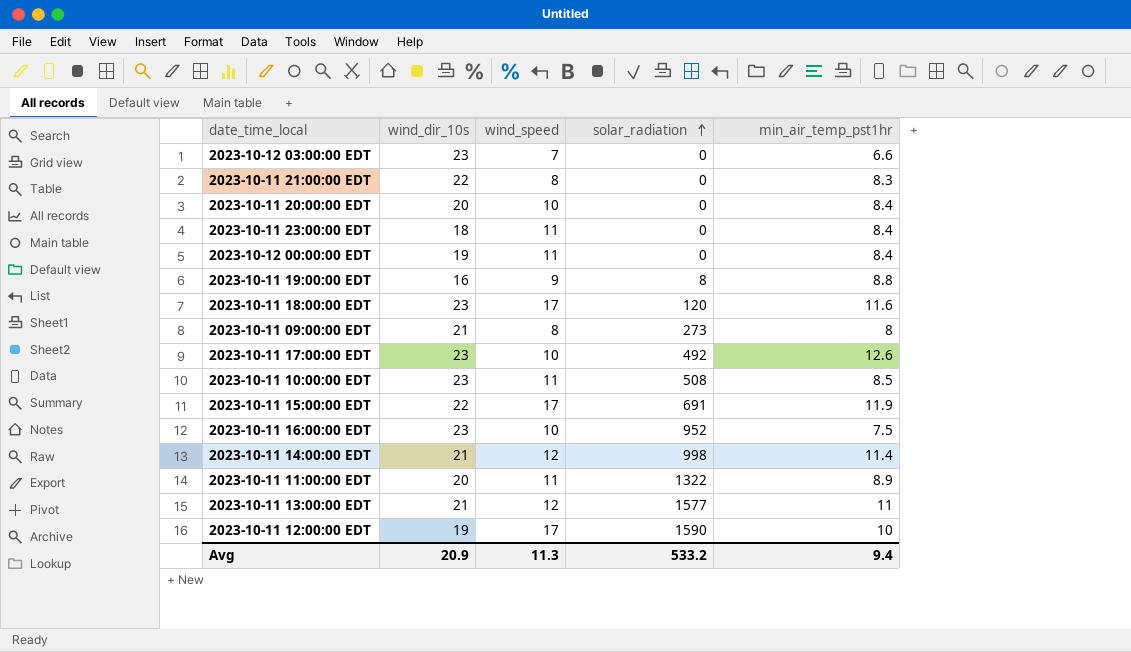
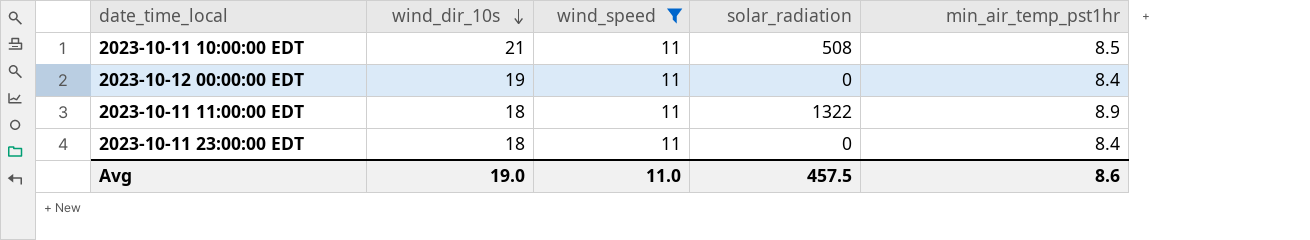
filter: none -> wind_speed = 11
row order: solar_radiation ascending -> wind_dir_10s descending
2023-10-11 10:00:00 EDT | wind_dir_10s: 23 -> 21
2023-10-11 11:00:00 EDT | wind_dir_10s: 20 -> 18
Avg | wind_dir_10s: 20.9 -> 19.0
Avg | wind_speed: 11.3 -> 11.0
Avg | solar_radiation: 533.2 -> 457.5
Avg | min_air_temp_pst1hr: 9.4 -> 8.6

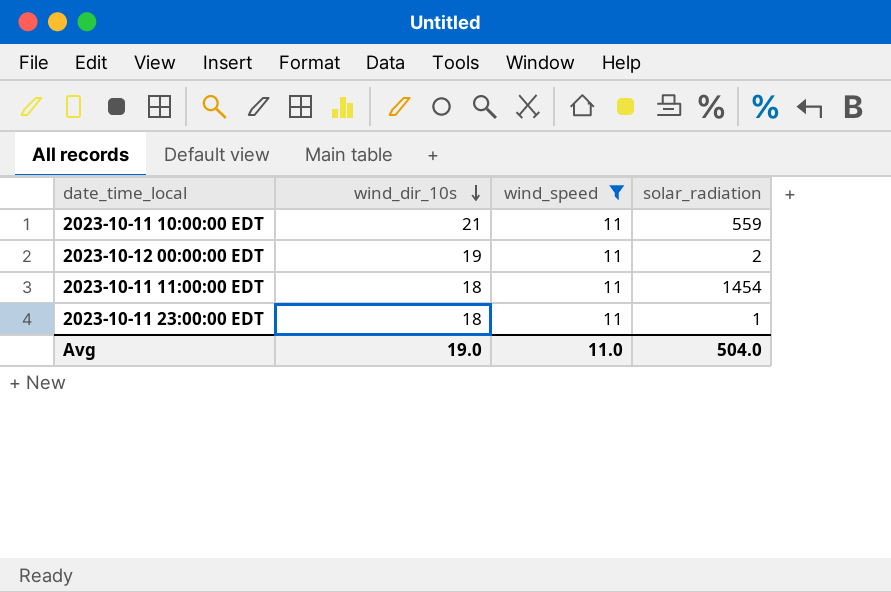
column min_air_temp_pst1hr | position: 5 -> none
2023-10-11 10:00:00 EDT | solar_radiation: 508 -> 559
2023-10-12 00:00:00 EDT | solar_radiation: 0 -> 2
2023-10-11 11:00:00 EDT | solar_radiation: 1322 -> 1454
2023-10-11 23:00:00 EDT | solar_radiation: 0 -> 1
Avg | solar_radiation: 457.5 -> 504.0

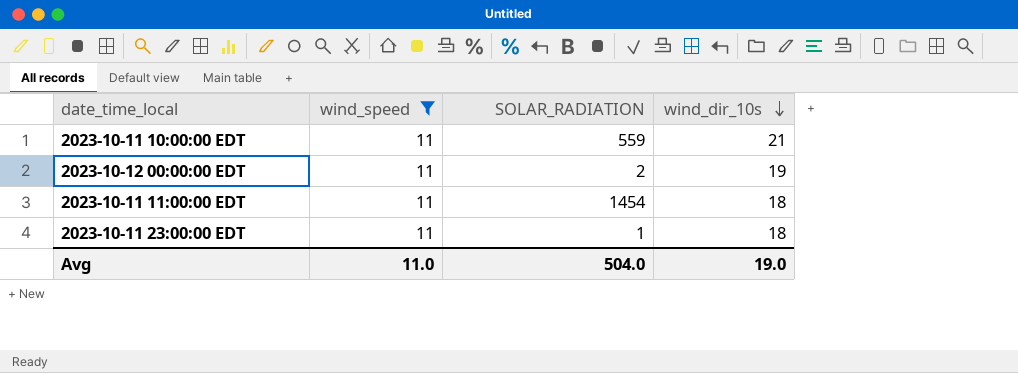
column name: solar_radiation -> SOLAR_RADIATION
column wind_dir_10s | position: 2 -> 4

